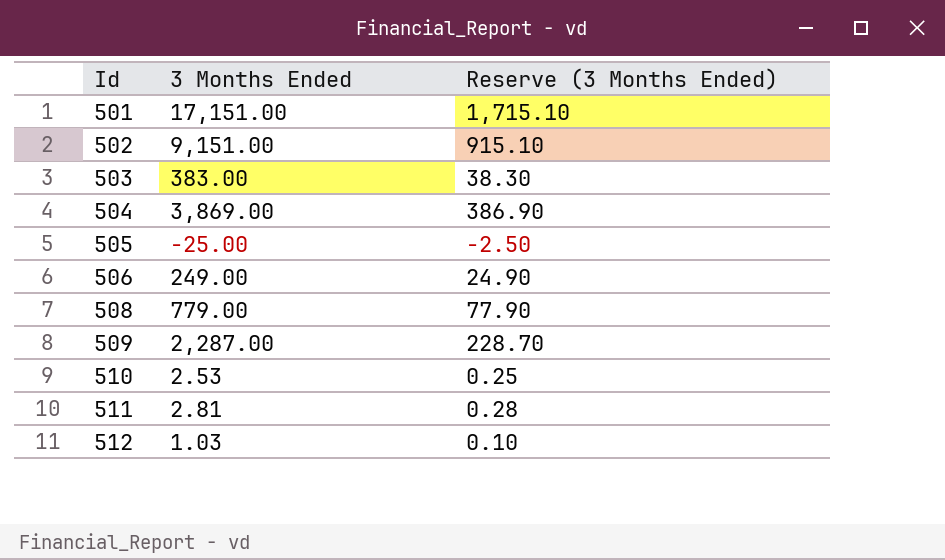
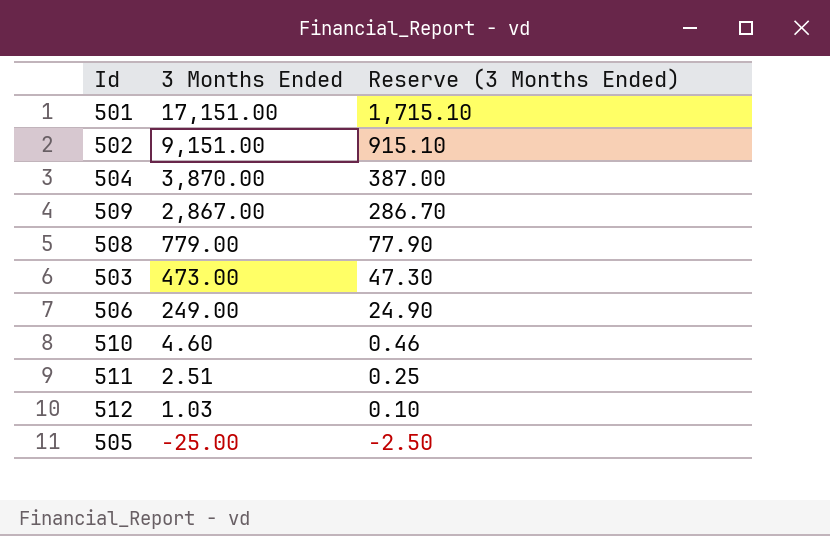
row order: Id ascending -> 3 Months Ended descending
504 | 3 Months Ended: 3,869.00 -> 3,870.00
504 | Reserve (3 Months Ended): 386.90 -> 387.00
509 | 3 Months Ended: 2,287.00 -> 2,867.00
509 | Reserve (3 Months Ended): 228.70 -> 286.70
503 | 3 Months Ended: 383.00 -> 473.00
503 | Reserve (3 Months Ended): 38.30 -> 47.30
510 | 3 Months Ended: 2.53 -> 4.60
510 | Reserve (3 Months Ended): 0.25 -> 0.46
511 | 3 Months Ended: 2.81 -> 2.51
511 | Reserve (3 Months Ended): 0.28 -> 0.25

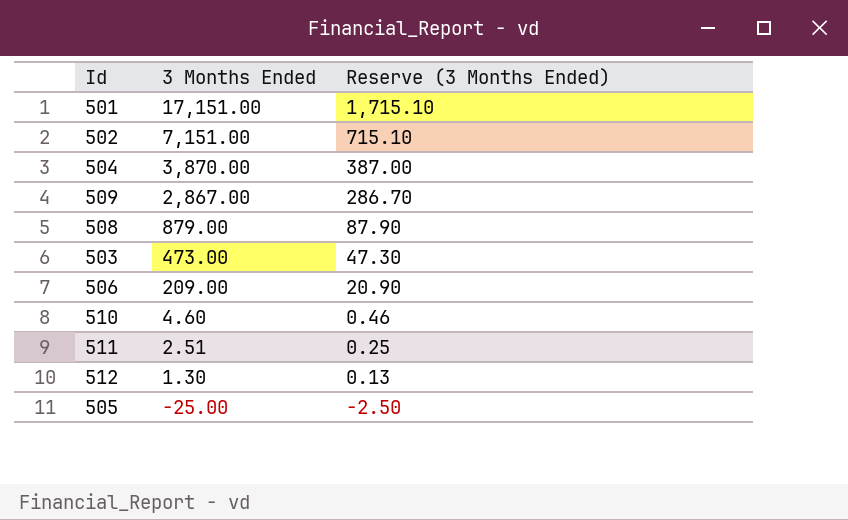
502 | 3 Months Ended: 9,151.00 -> 7,151.00
502 | Reserve (3 Months Ended): 915.10 -> 715.10
508 | 3 Months Ended: 779.00 -> 879.00
508 | Reserve (3 Months Ended): 77.90 -> 87.90
506 | 3 Months Ended: 249.00 -> 209.00
506 | Reserve (3 Months Ended): 24.90 -> 20.90
512 | 3 Months Ended: 1.03 -> 1.30
512 | Reserve (3 Months Ended): 0.10 -> 0.13

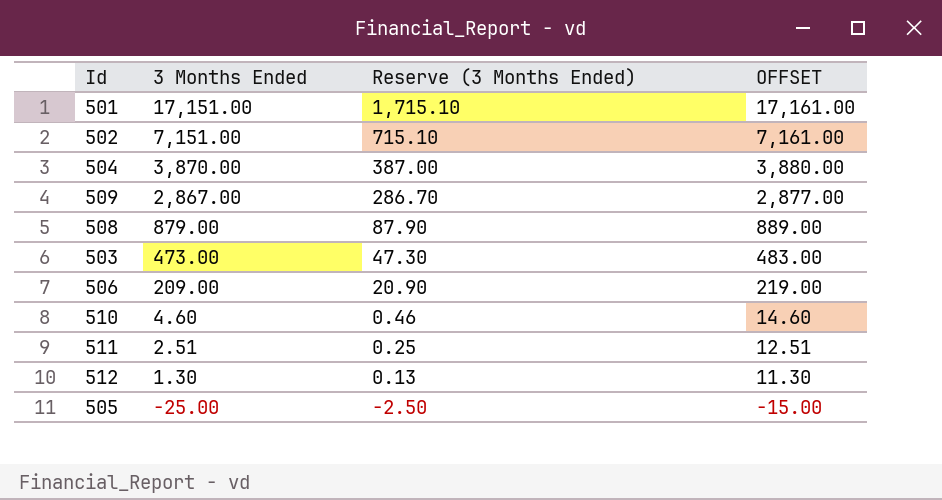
column OFFSET | formula: none -> [3 Months Ended] + 10

